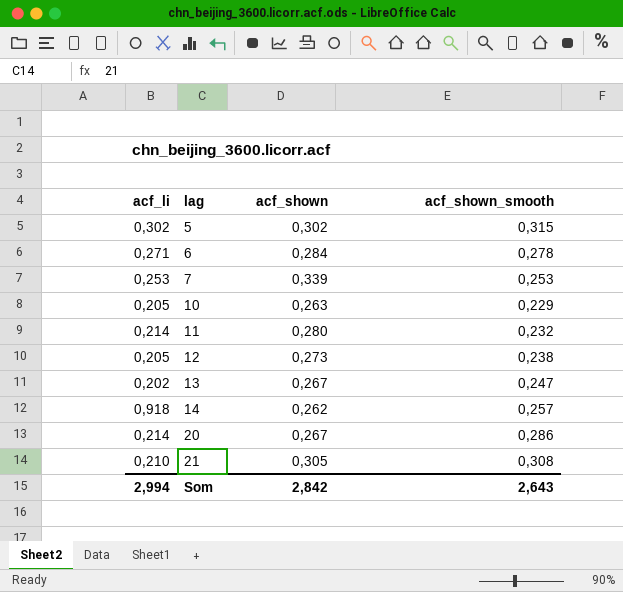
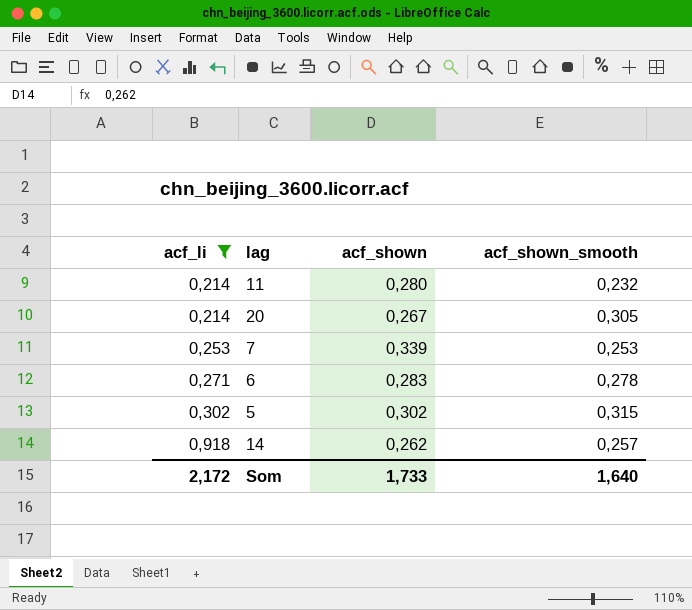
filter: none -> acf_li >= 0,214
row order: lag ascending -> acf_li ascending
20 | acf_shown_smooth: 0,286 -> 0,305
6 | acf_shown: 0,284 -> 0,283
Som | acf_li: 2,994 -> 2,172
Som | acf_shown: 2,842 -> 1,733
Som | acf_shown_smooth: 2,643 -> 1,640

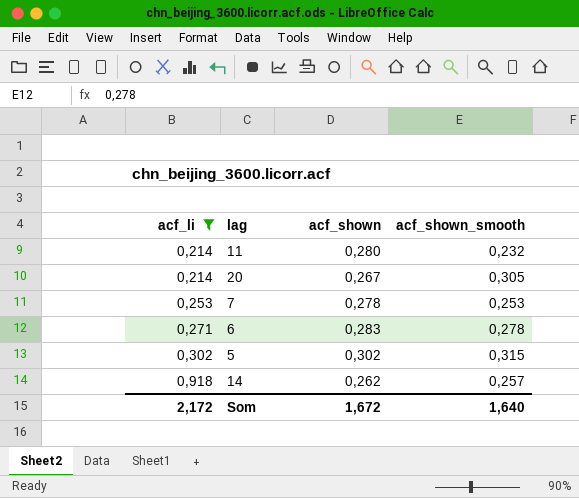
7 | acf_shown: 0,339 -> 0,278
Som | acf_shown: 1,733 -> 1,672

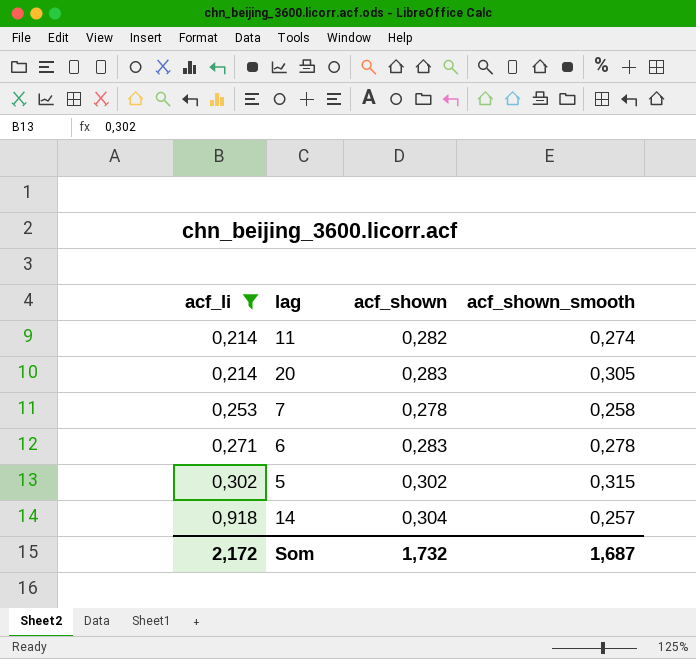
11 | acf_shown: 0,280 -> 0,282
11 | acf_shown_smooth: 0,232 -> 0,274
20 | acf_shown: 0,267 -> 0,283
7 | acf_shown_smooth: 0,253 -> 0,258
14 | acf_shown: 0,262 -> 0,304
Som | acf_shown: 1,672 -> 1,732
Som | acf_shown_smooth: 1,640 -> 1,687

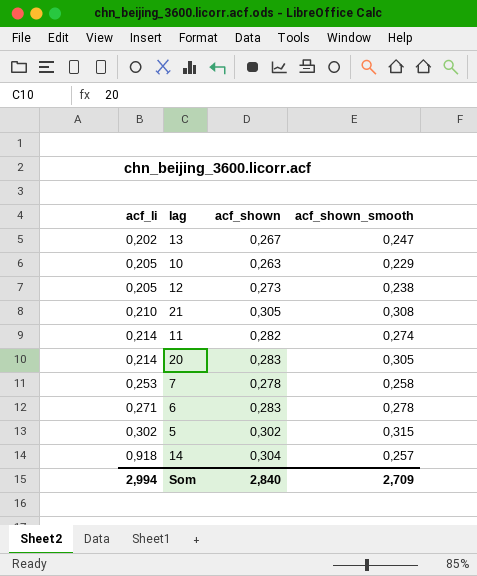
filter: acf_li >= 0,214 -> none
Som | acf_li: 2,172 -> 2,994
Som | acf_shown: 1,732 -> 2,840
Som | acf_shown_smooth: 1,687 -> 2,709

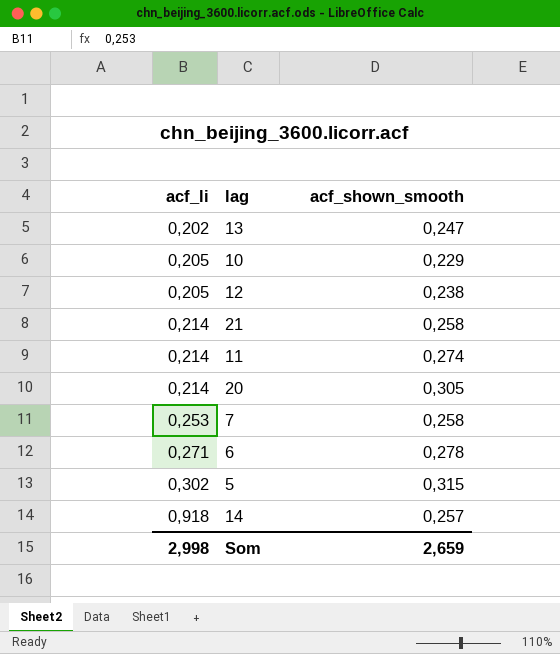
column acf_shown | position: 3 -> none
21 | acf_li: 0,210 -> 0,214
21 | acf_shown_smooth: 0,308 -> 0,258
Som | acf_li: 2,994 -> 2,998
Som | acf_shown_smooth: 2,709 -> 2,659

